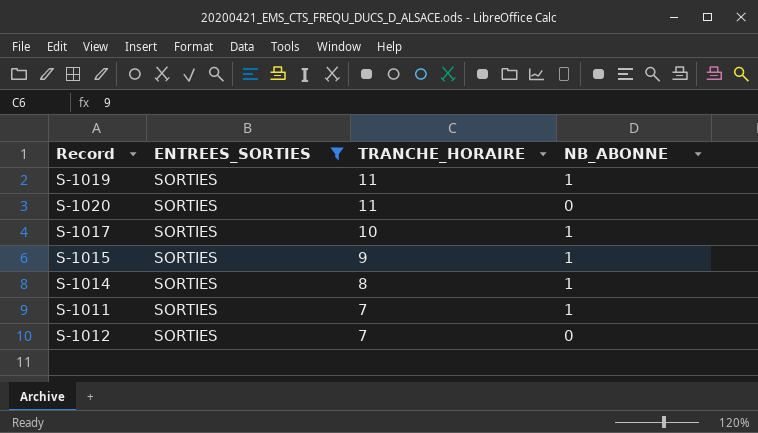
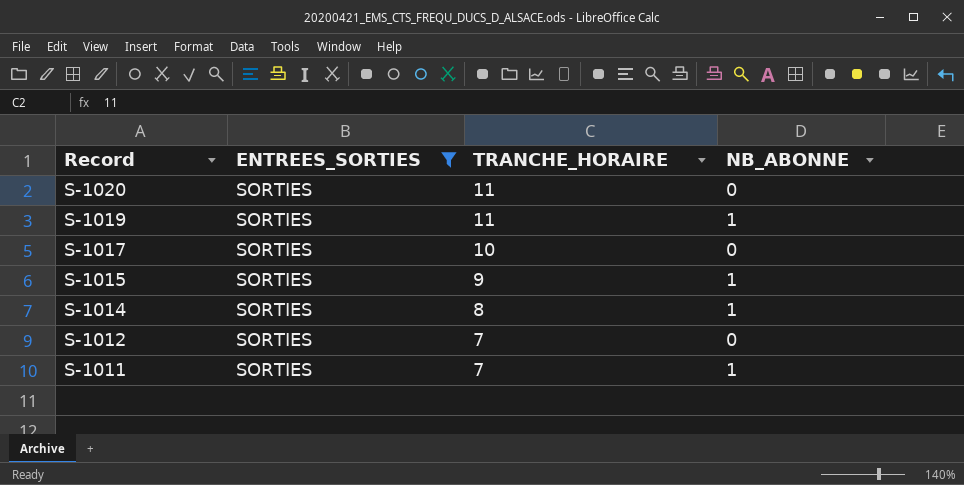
row order: TRANCHE_HORAIRE descending -> Record descending
S-1017 | NB_ABONNE: 1 -> 0

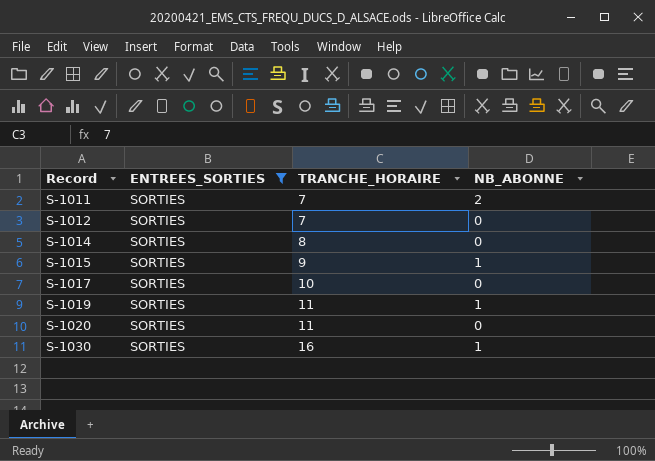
row order: Record descending -> Record ascending
S-1011 | NB_ABONNE: 1 -> 2
S-1014 | NB_ABONNE: 1 -> 0
row S-1030: none -> SORTIES | 16 | 1

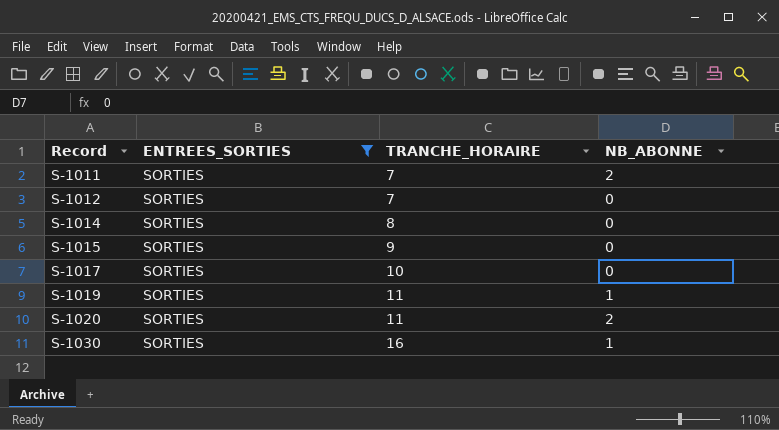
S-1015 | NB_ABONNE: 1 -> 0
S-1020 | NB_ABONNE: 0 -> 2

